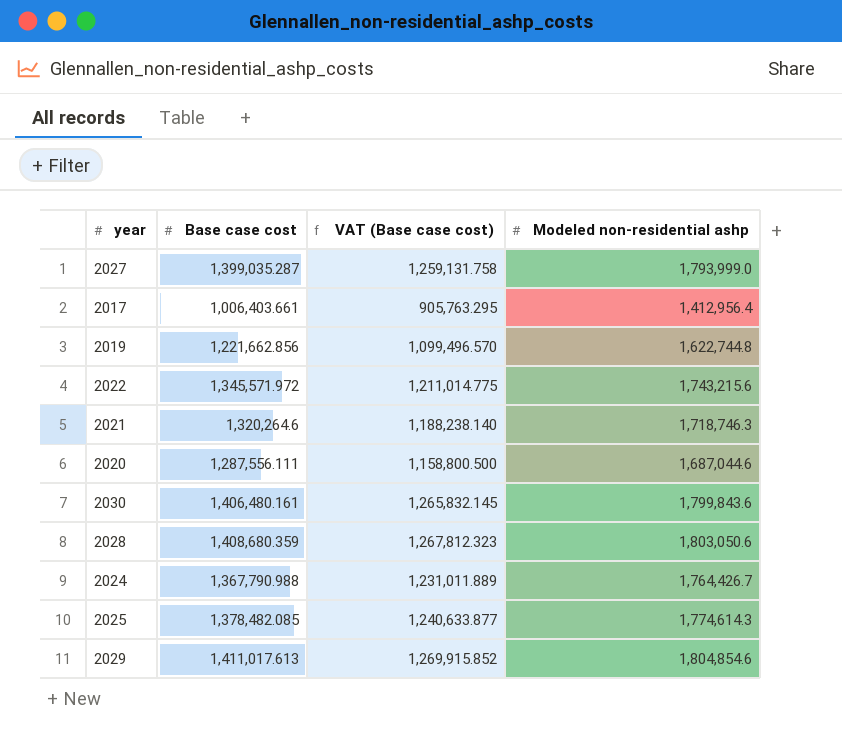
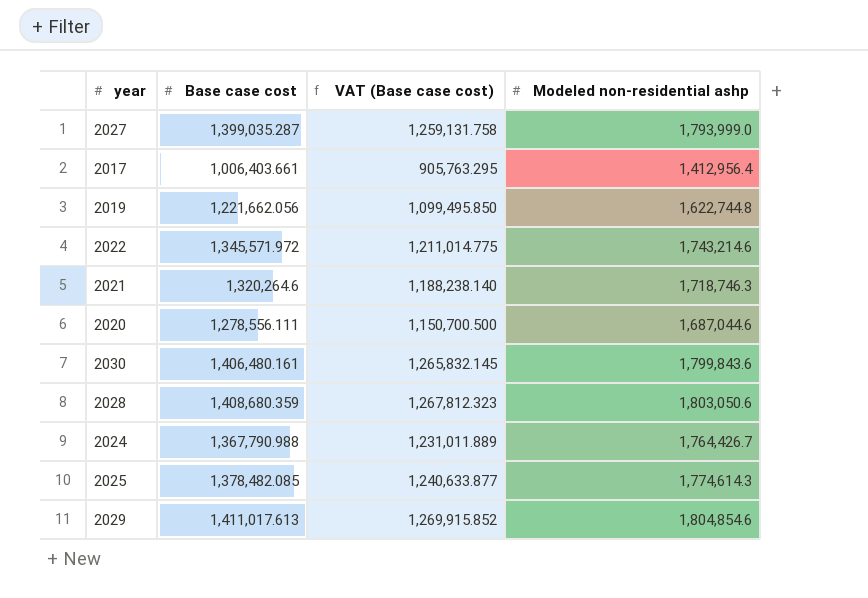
2019 | Base case cost: 1,221,662.856 -> 1,221,662.056
2019 | VAT (Base case cost): 1,099,496.570 -> 1,099,495.850
2022 | Modeled non-residential ashp: 1,743,215.6 -> 1,743,214.6
2020 | Base case cost: 1,287,556.111 -> 1,278,556.111
2020 | VAT (Base case cost): 1,158,800.500 -> 1,150,700.500

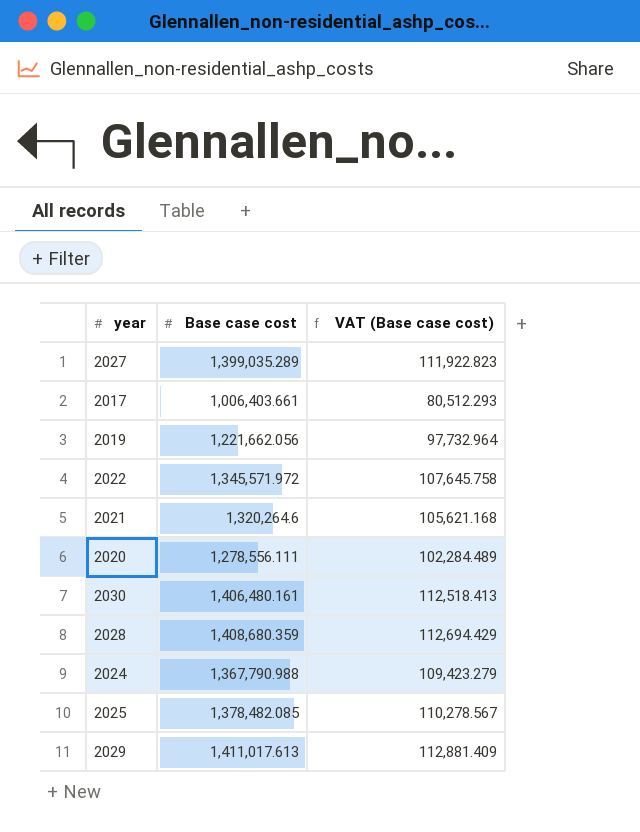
column Modeled non-residential ashp | position: 4 -> none
column VAT (Base case cost) | formula: [Base case cost] * 0.9 -> [Base case cost] * 0.08
2027 | Base case cost: 1,399,035.287 -> 1,399,035.289

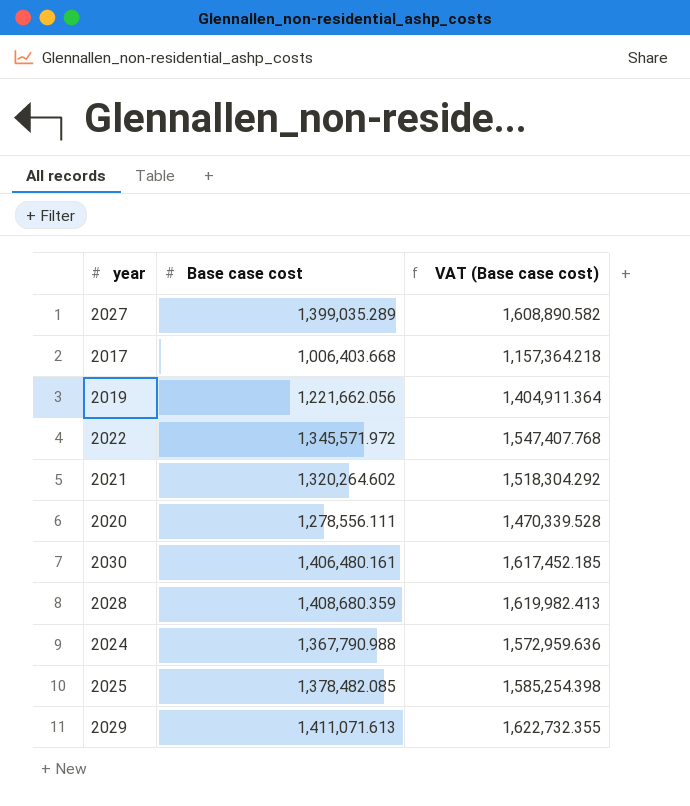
column VAT (Base case cost) | formula: [Base case cost] * 0.08 -> [Base case cost] * 1.15
2017 | Base case cost: 1,006,403.661 -> 1,006,403.668
2021 | Base case cost: 1,320,264.6 -> 1,320,264.602
2029 | Base case cost: 1,411,017.613 -> 1,411,071.613

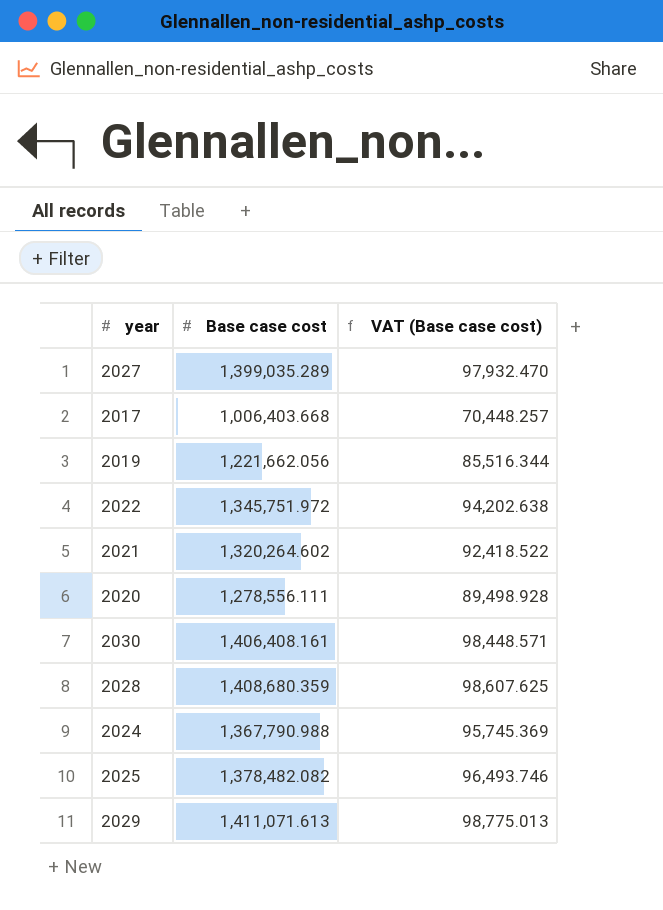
column VAT (Base case cost) | formula: [Base case cost] * 1.15 -> [Base case cost] * 0.07
2022 | Base case cost: 1,345,571.972 -> 1,345,751.972
2030 | Base case cost: 1,406,480.161 -> 1,406,408.161
2025 | Base case cost: 1,378,482.085 -> 1,378,482.082

